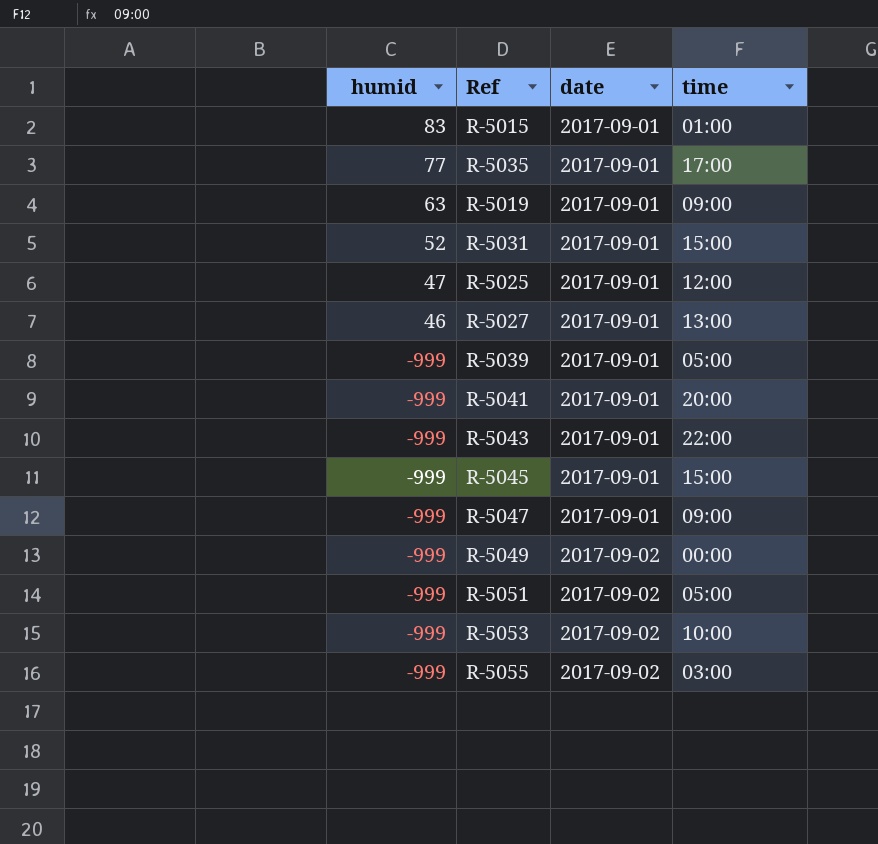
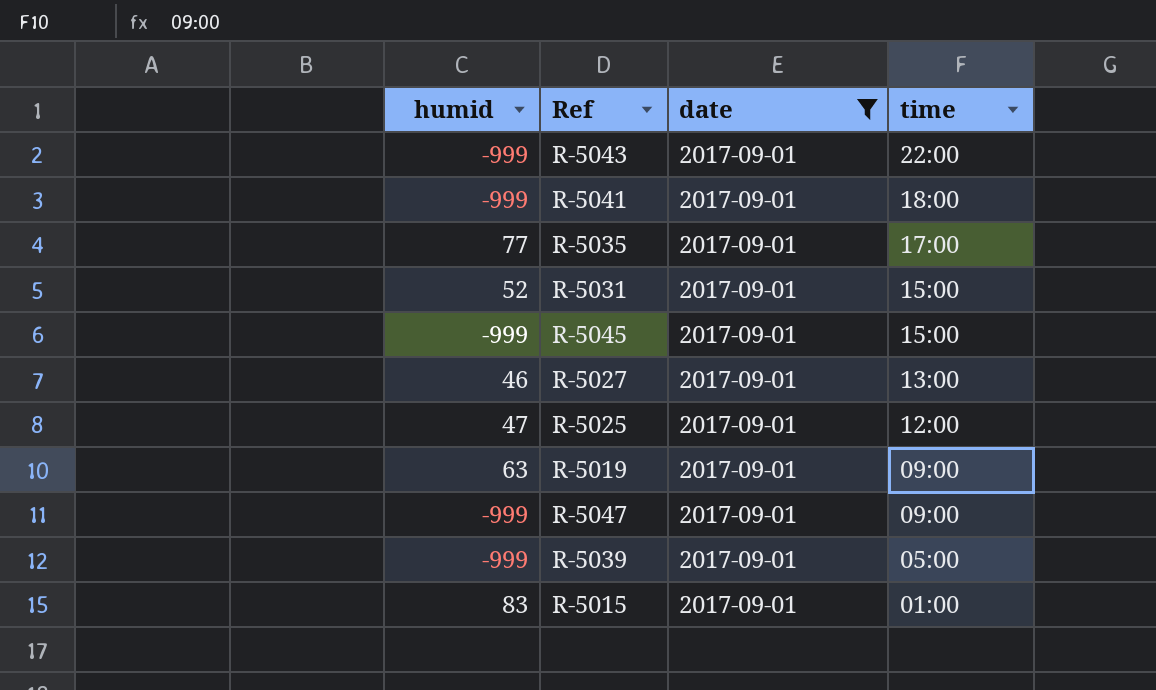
filter: none -> date = 2017-09-01
row order: humid descending -> time descending
R-5041 | time: 20:00 -> 18:00

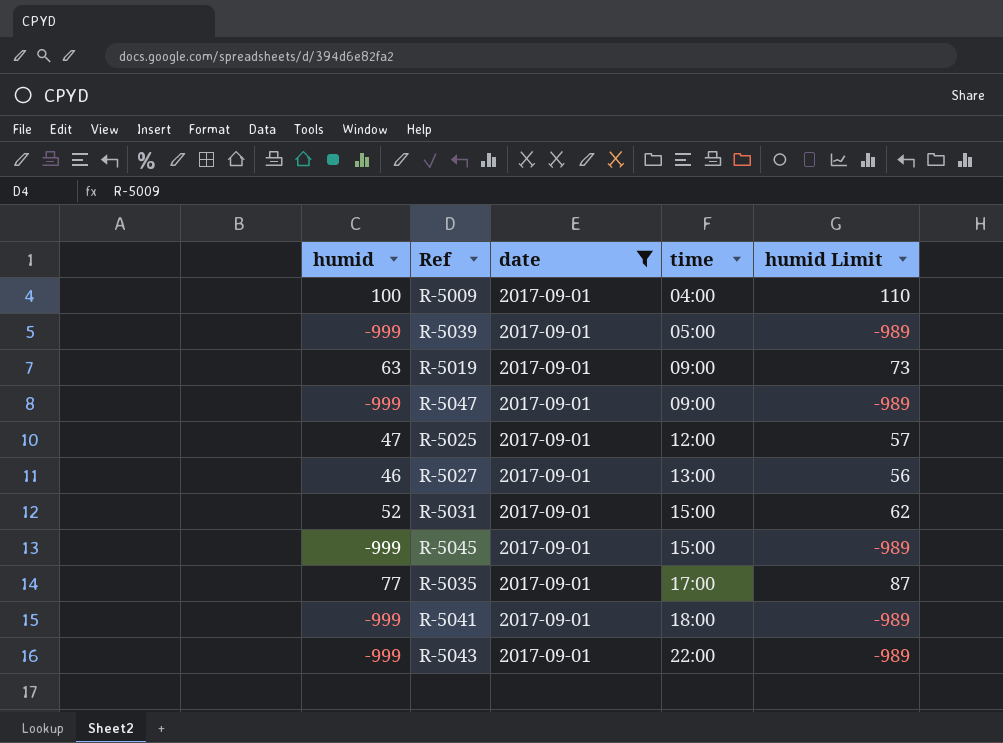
row order: time descending -> time ascending
column humid Limit | formula: none -> [humid] + 10
row R-5015: 83 | 2017-09-01 | 01:00 -> none
row R-5009: none -> 100 | 2017-09-01 | 04:00 | 110

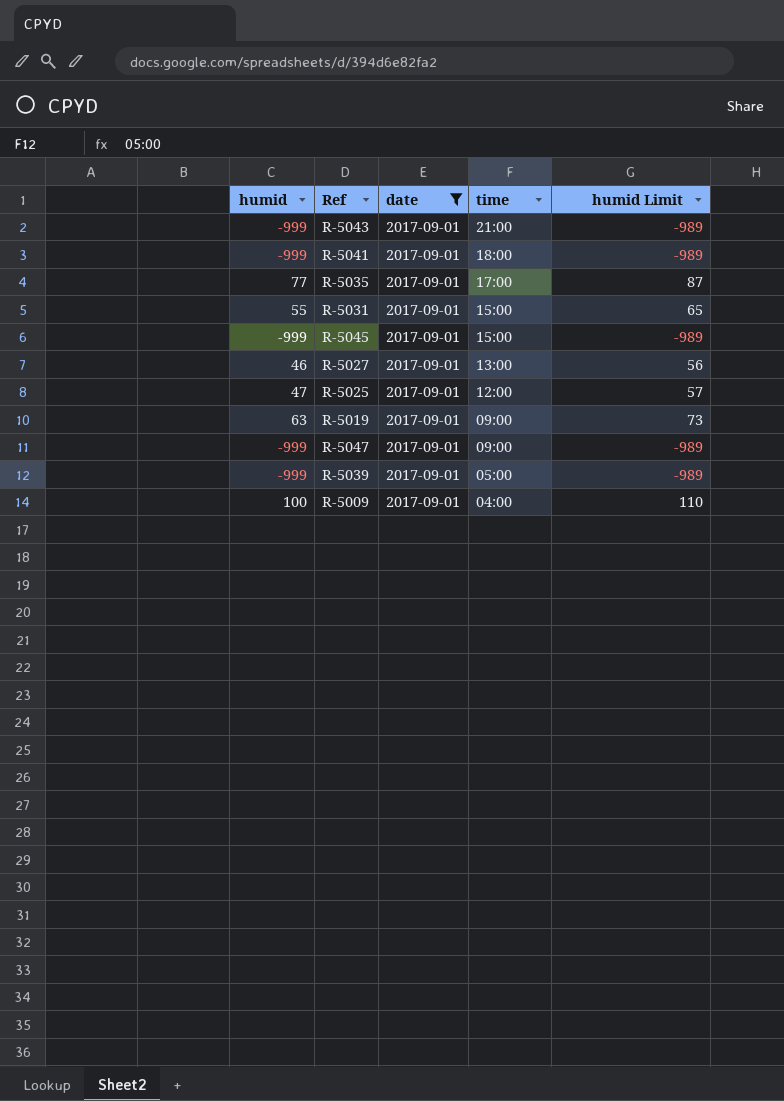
row order: time ascending -> time descending
R-5043 | time: 22:00 -> 21:00
R-5031 | humid: 52 -> 55
R-5031 | humid Limit: 62 -> 65

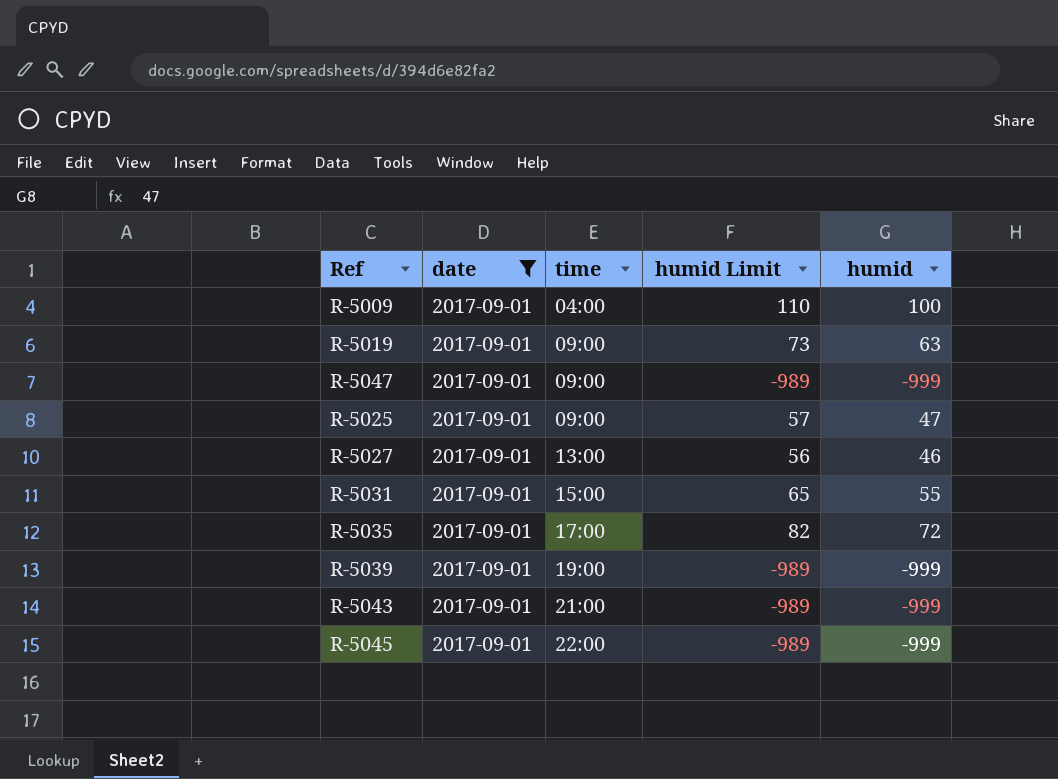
row order: time descending -> time ascending
column humid | position: 1 -> 5
row R-5041: -999 | 2017-09-01 | 18:00 | -989 -> none
R-5025 | time: 12:00 -> 09:00
R-5035 | humid Limit: 87 -> 82
R-5035 | humid: 77 -> 72
R-5039 | time: 05:00 -> 19:00
R-5045 | time: 15:00 -> 22:00

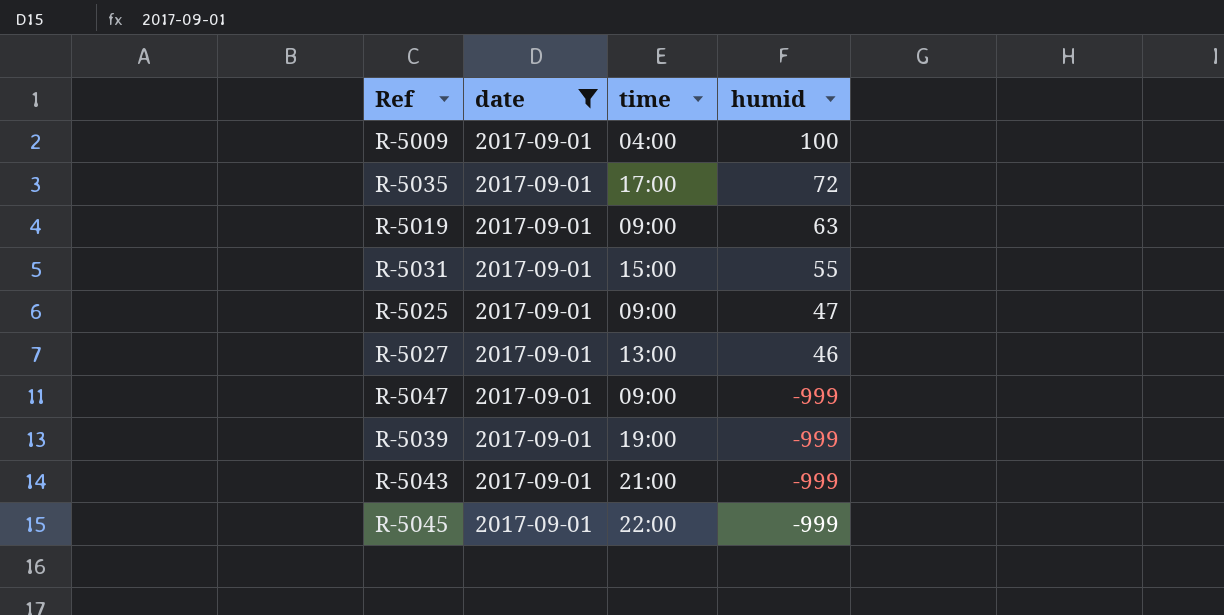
row order: time ascending -> humid descending
column humid Limit | formula: [humid] + 10 -> none

